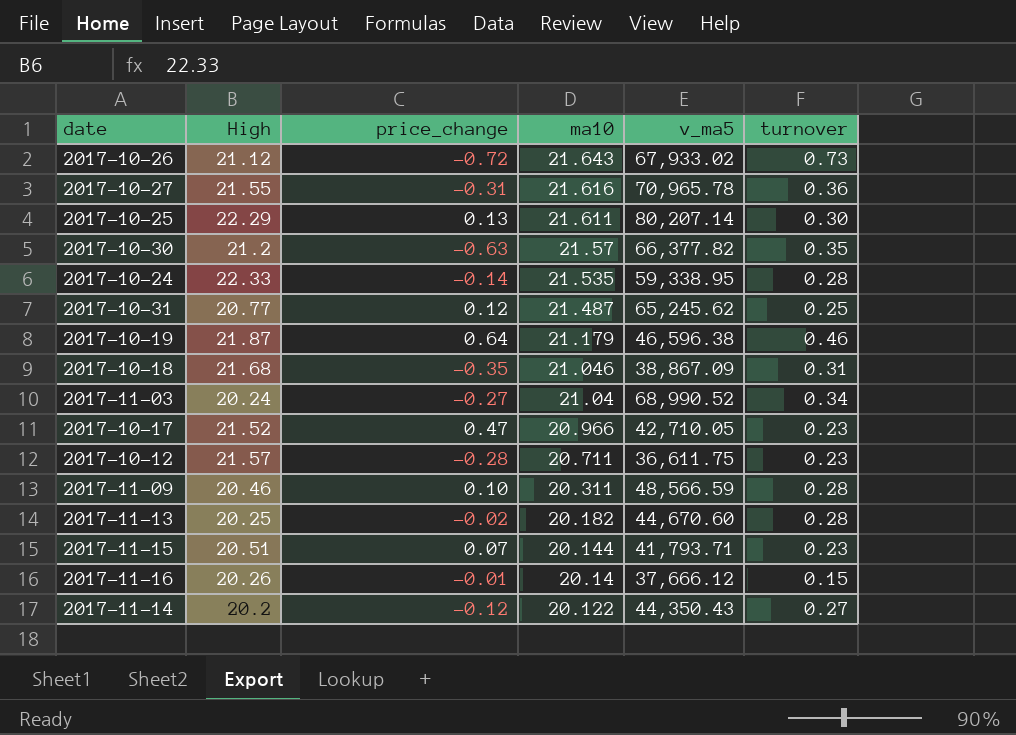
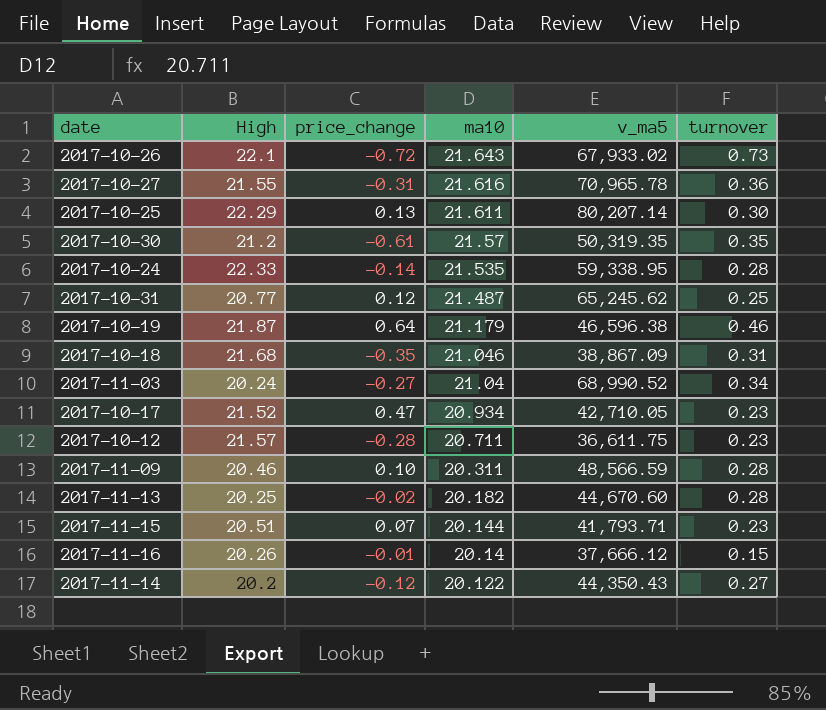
2017-10-26 | High: 21.12 -> 22.1
2017-10-30 | price_change: -0.63 -> -0.61
2017-10-30 | v_ma5: 66,377.82 -> 50,319.35
2017-10-17 | ma10: 20.966 -> 20.934

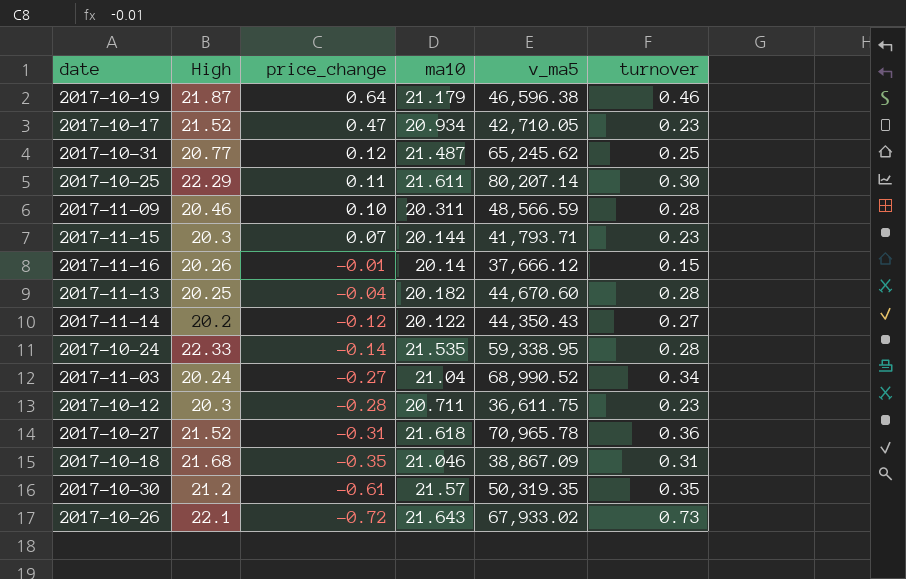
row order: ma10 descending -> price_change descending
2017-10-25 | price_change: 0.13 -> 0.11
2017-11-15 | High: 20.51 -> 20.3
2017-11-13 | price_change: -0.02 -> -0.04
2017-10-12 | High: 21.57 -> 20.3
2017-10-27 | High: 21.55 -> 21.52
2017-10-27 | ma10: 21.616 -> 21.618

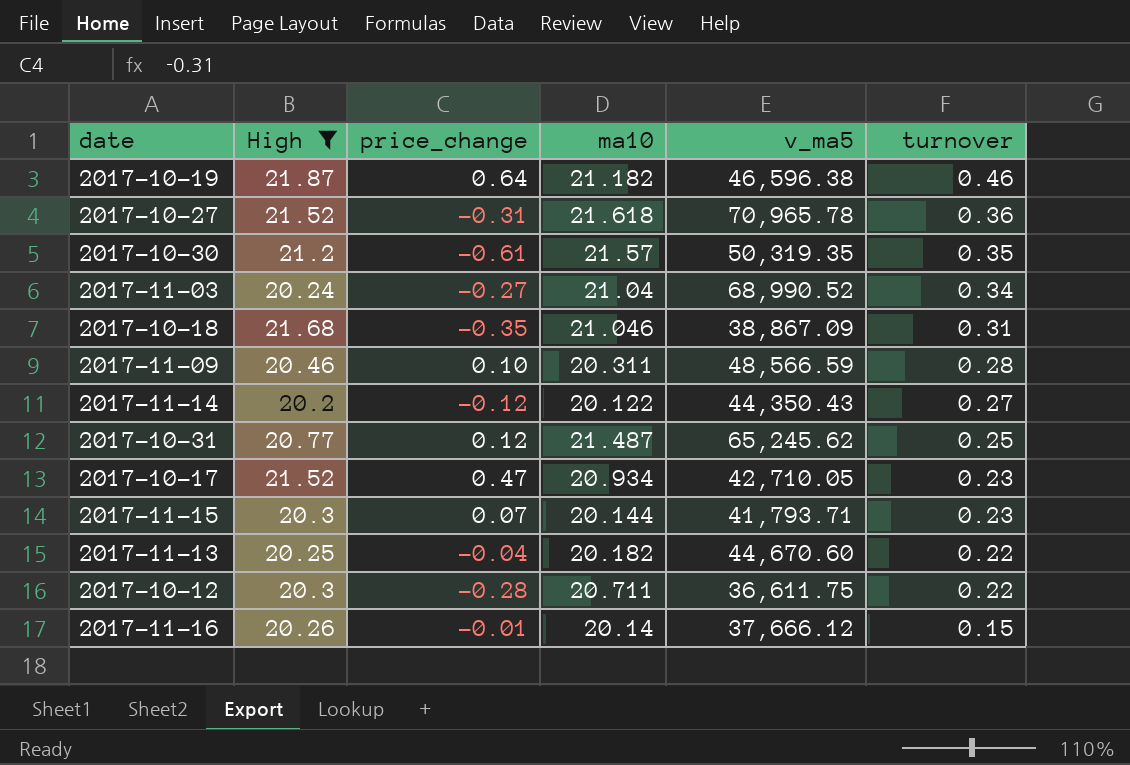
filter: none -> High <= 21.87
row order: price_change descending -> turnover descending
2017-10-19 | ma10: 21.179 -> 21.182
2017-11-13 | turnover: 0.28 -> 0.22
2017-10-12 | turnover: 0.23 -> 0.22

